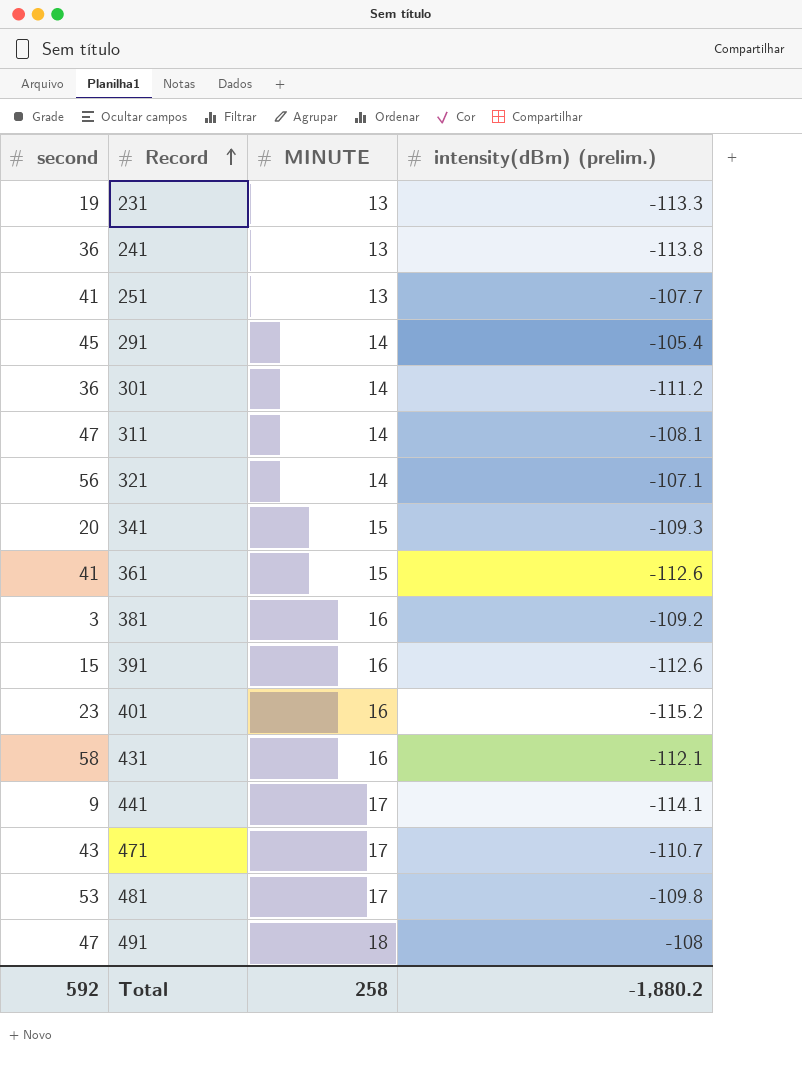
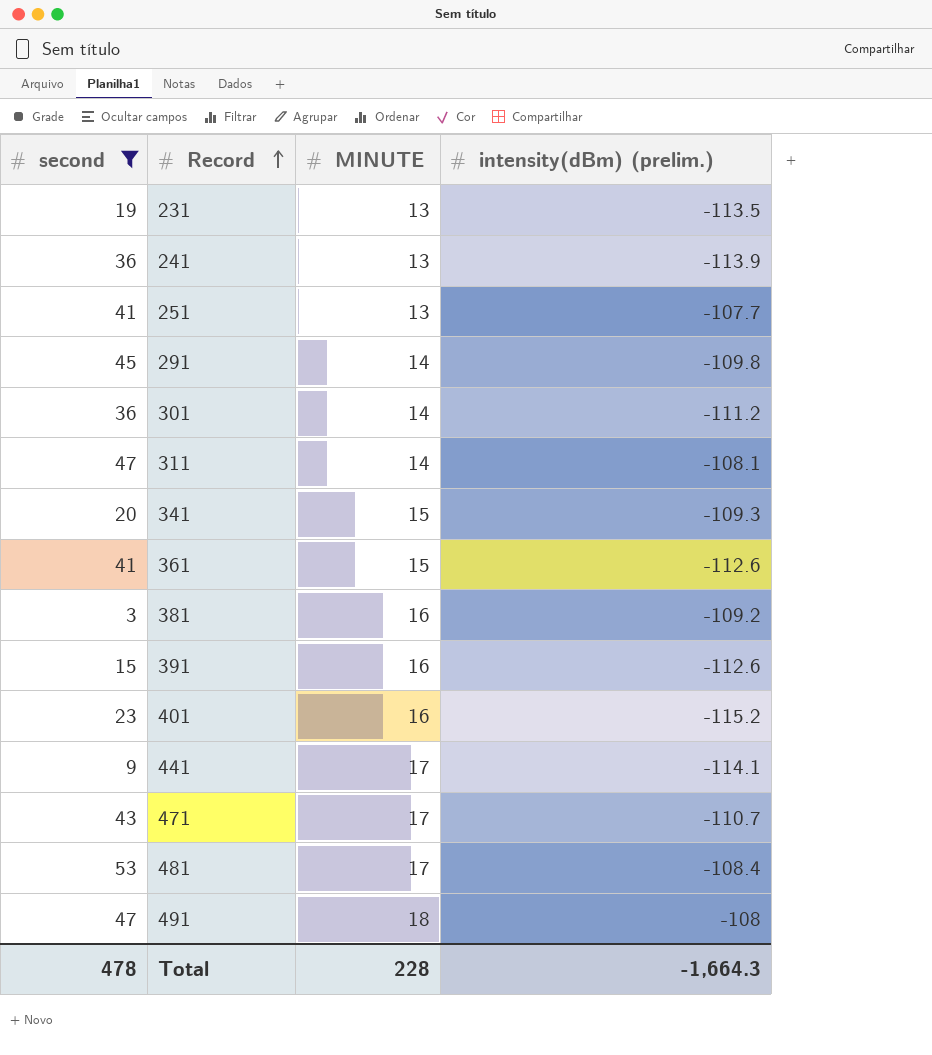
filter: none -> second <= 53
231 | intensity(dBm) (prelim.): -113.3 -> -113.5
241 | intensity(dBm) (prelim.): -113.8 -> -113.9
291 | intensity(dBm) (prelim.): -105.4 -> -109.8
481 | intensity(dBm) (prelim.): -109.8 -> -108.4
Total | second: 592 -> 478
Total | MINUTE: 258 -> 228
Total | intensity(dBm) (prelim.): -1,880.2 -> -1,664.3

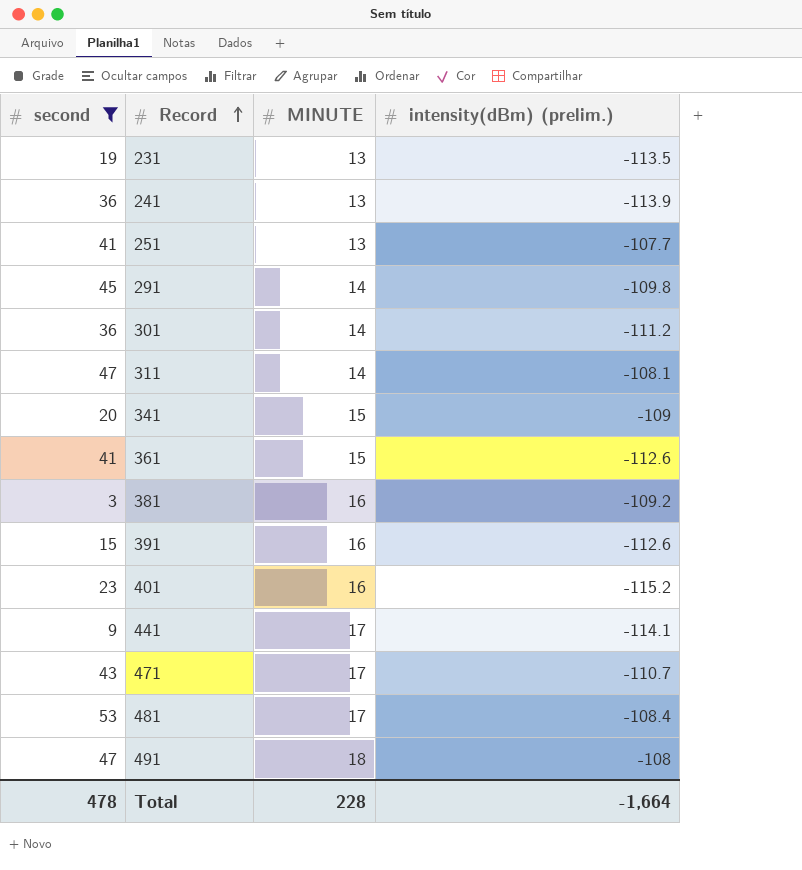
341 | intensity(dBm) (prelim.): -109.3 -> -109
Total | intensity(dBm) (prelim.): -1,664.3 -> -1,664

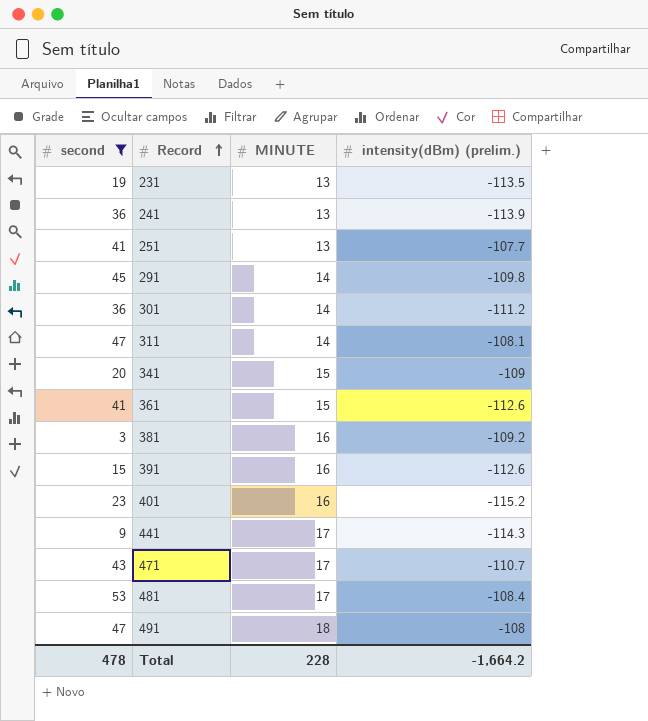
441 | intensity(dBm) (prelim.): -114.1 -> -114.3
Total | intensity(dBm) (prelim.): -1,664 -> -1,664.2

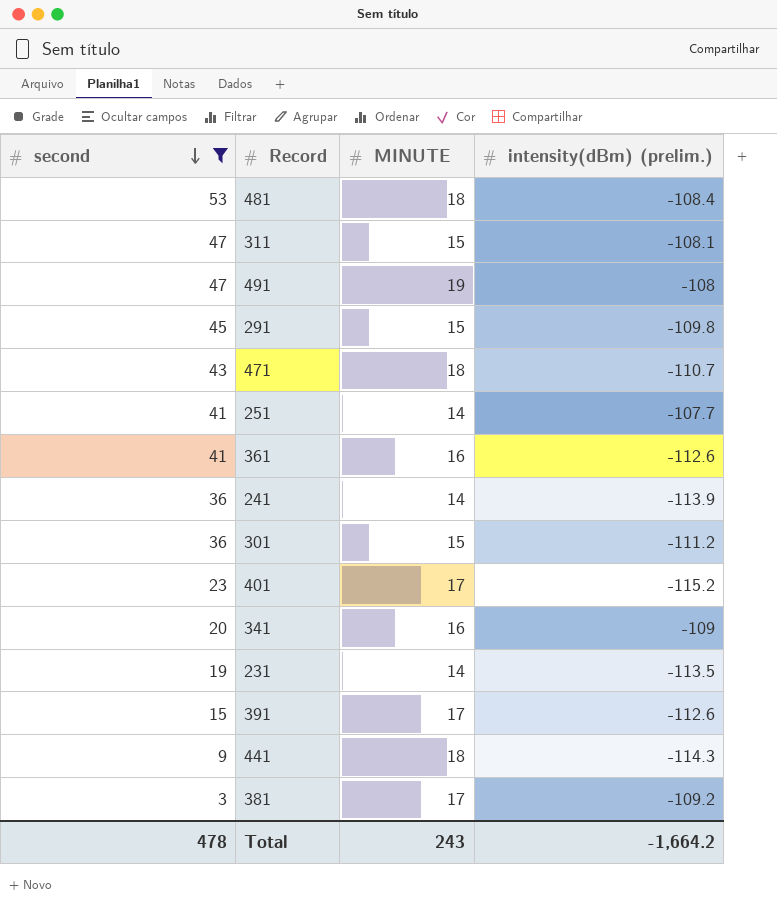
row order: Record ascending -> second descending
481 | MINUTE: 17 -> 18
311 | MINUTE: 14 -> 15
491 | MINUTE: 18 -> 19
291 | MINUTE: 14 -> 15
471 | MINUTE: 17 -> 18
251 | MINUTE: 13 -> 14
361 | MINUTE: 15 -> 16
241 | MINUTE: 13 -> 14
301 | MINUTE: 14 -> 15
401 | MINUTE: 16 -> 17
341 | MINUTE: 15 -> 16
231 | MINUTE: 13 -> 14
391 | MINUTE: 16 -> 17
441 | MINUTE: 17 -> 18
381 | MINUTE: 16 -> 17
Total | MINUTE: 228 -> 243

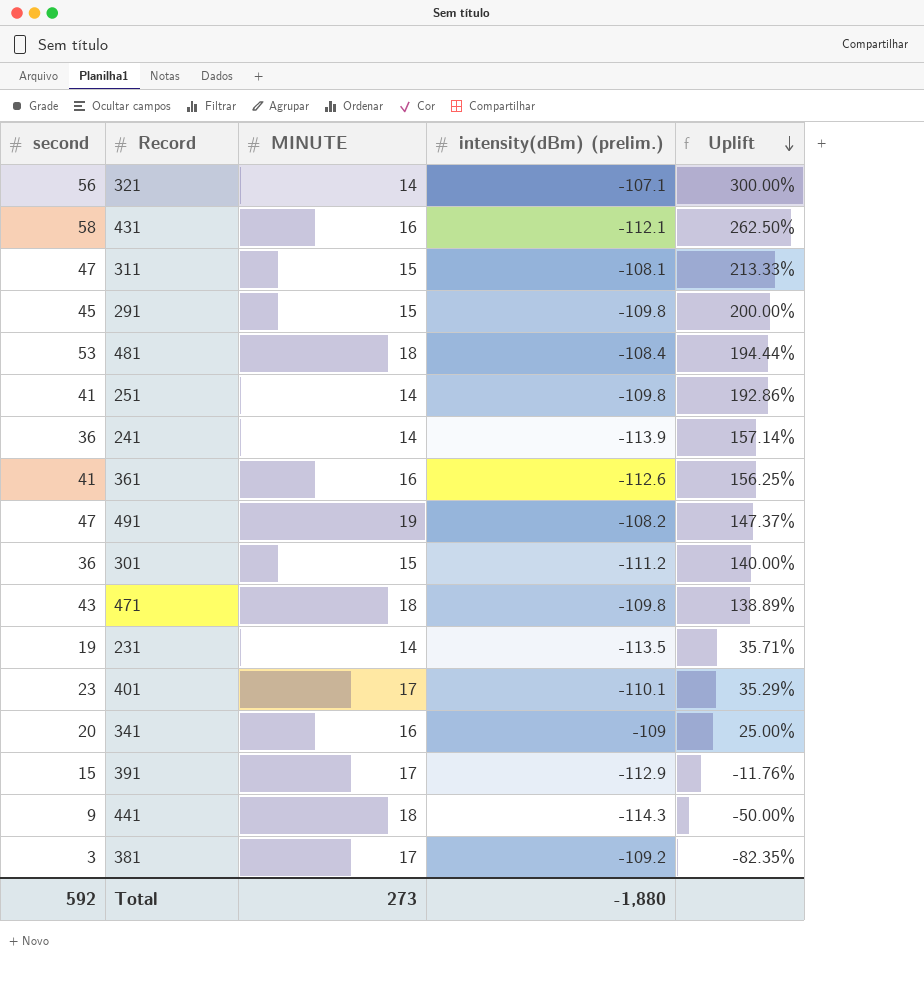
filter: second <= 53 -> none
row order: second descending -> Uplift descending
column Uplift | formula: none -> ([second] - [MINUTE]) / [MINUTE]
251 | intensity(dBm) (prelim.): -107.7 -> -109.8
491 | intensity(dBm) (prelim.): -108 -> -108.2
471 | intensity(dBm) (prelim.): -110.7 -> -109.8
401 | intensity(dBm) (prelim.): -115.2 -> -110.1
391 | intensity(dBm) (prelim.): -112.6 -> -112.9
Total | second: 478 -> 592
Total | MINUTE: 243 -> 273
Total | intensity(dBm) (prelim.): -1,664.2 -> -1,880

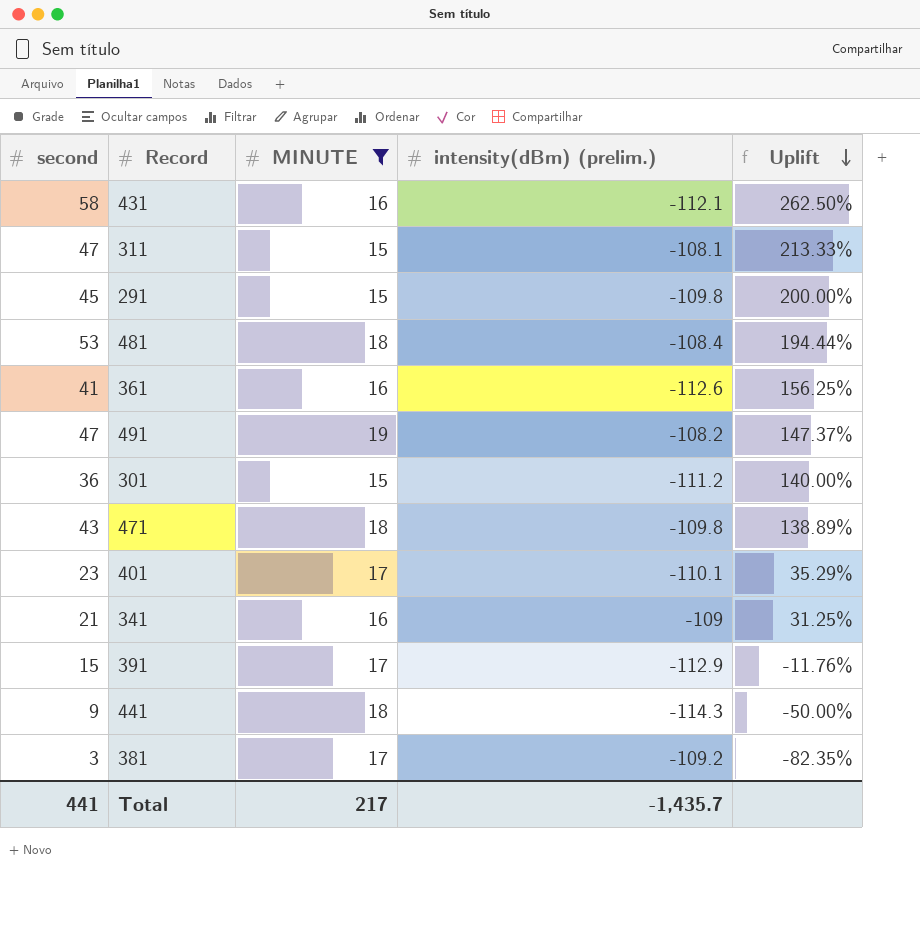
filter: none -> MINUTE != 14
341 | second: 20 -> 21
341 | Uplift: 25.00% -> 31.25%
Total | second: 592 -> 441
Total | MINUTE: 273 -> 217
Total | intensity(dBm) (prelim.): -1,880 -> -1,435.7

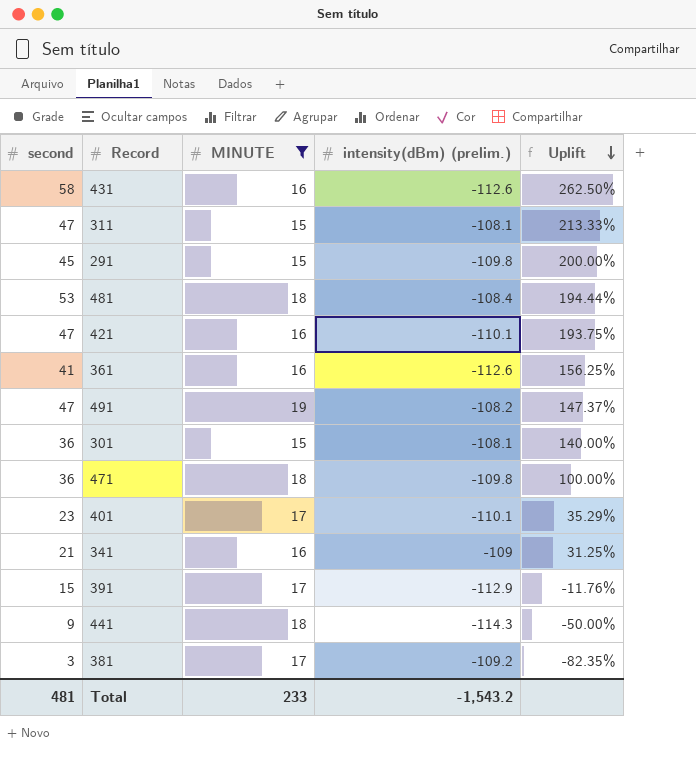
431 | intensity(dBm) (prelim.): -112.1 -> -112.6
row 421: none -> 47 | 16 | -110.1 | 193.75%
301 | intensity(dBm) (prelim.): -111.2 -> -108.1
471 | second: 43 -> 36
471 | Uplift: 138.89% -> 100.00%
Total | second: 441 -> 481
Total | MINUTE: 217 -> 233
Total | intensity(dBm) (prelim.): -1,435.7 -> -1,543.2

